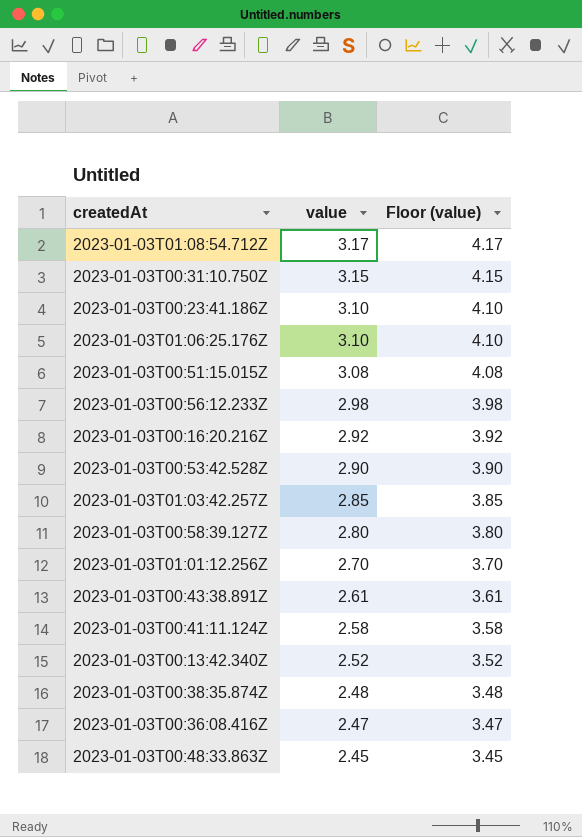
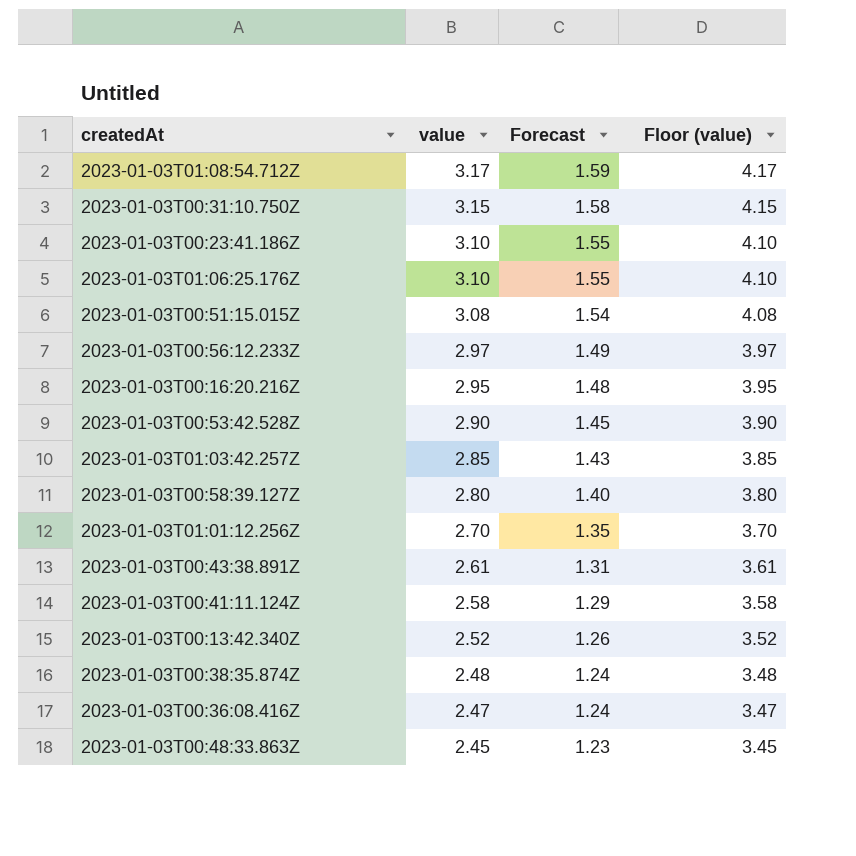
column Forecast | formula: none -> [value] * 0.5
2023-01-03T00:56:12.233Z | value: 2.98 -> 2.97
2023-01-03T00:56:12.233Z | Floor (value): 3.98 -> 3.97
2023-01-03T00:16:20.216Z | value: 2.92 -> 2.95
2023-01-03T00:16:20.216Z | Floor (value): 3.92 -> 3.95

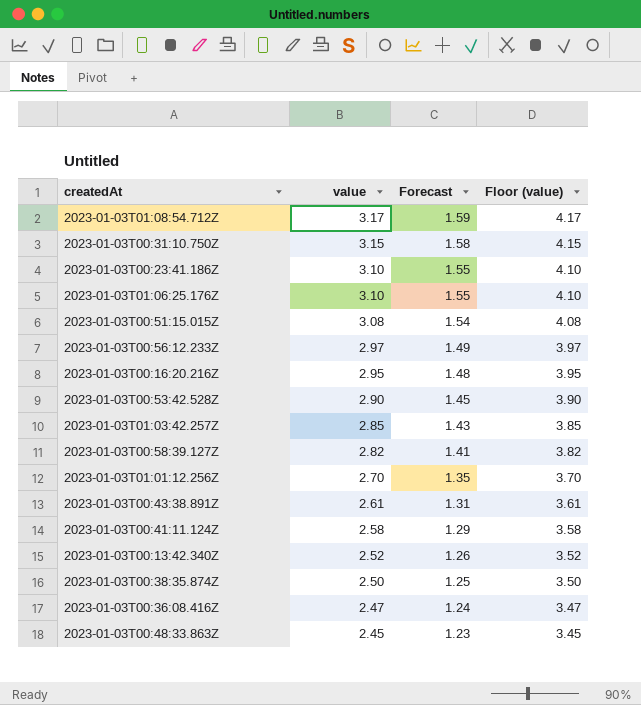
2023-01-03T00:58:39.127Z | value: 2.80 -> 2.82
2023-01-03T00:58:39.127Z | Forecast: 1.40 -> 1.41
2023-01-03T00:58:39.127Z | Floor (value): 3.80 -> 3.82
2023-01-03T00:38:35.874Z | value: 2.48 -> 2.50
2023-01-03T00:38:35.874Z | Forecast: 1.24 -> 1.25
2023-01-03T00:38:35.874Z | Floor (value): 3.48 -> 3.50

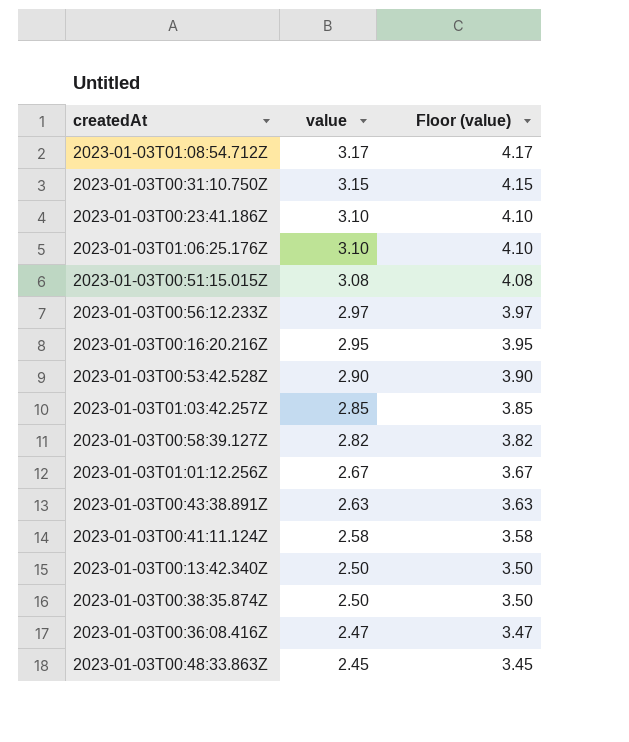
column Forecast | formula: [value] * 0.5 -> none
2023-01-03T01:01:12.256Z | value: 2.70 -> 2.67
2023-01-03T01:01:12.256Z | Floor (value): 3.70 -> 3.67
2023-01-03T00:43:38.891Z | value: 2.61 -> 2.63
2023-01-03T00:43:38.891Z | Floor (value): 3.61 -> 3.63
2023-01-03T00:13:42.340Z | value: 2.52 -> 2.50
2023-01-03T00:13:42.340Z | Floor (value): 3.52 -> 3.50

